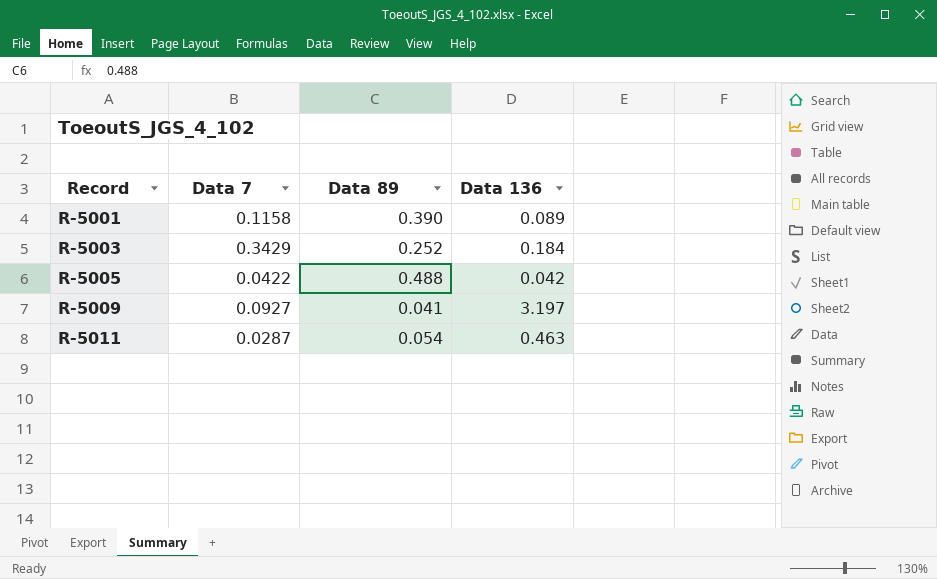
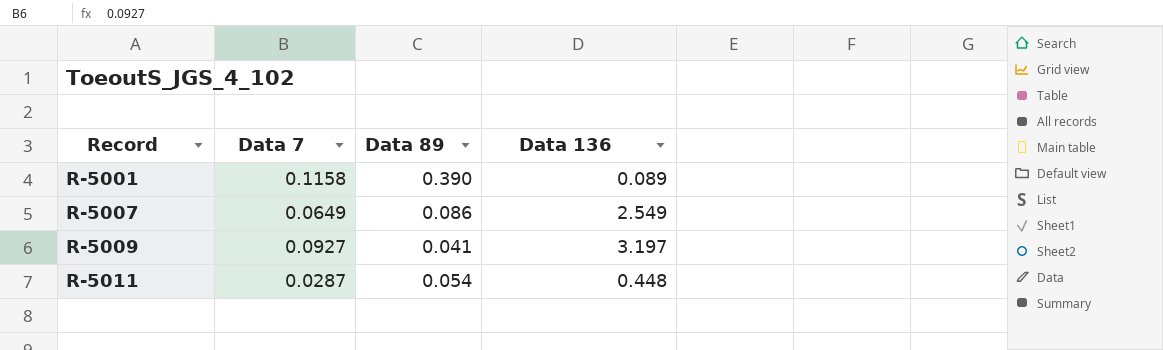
row R-5003: 0.3429 | 0.252 | 0.184 -> none
row R-5005: 0.0422 | 0.488 | 0.042 -> none
row R-5007: none -> 0.0649 | 0.086 | 2.549
R-5011 | Data 136: 0.463 -> 0.448

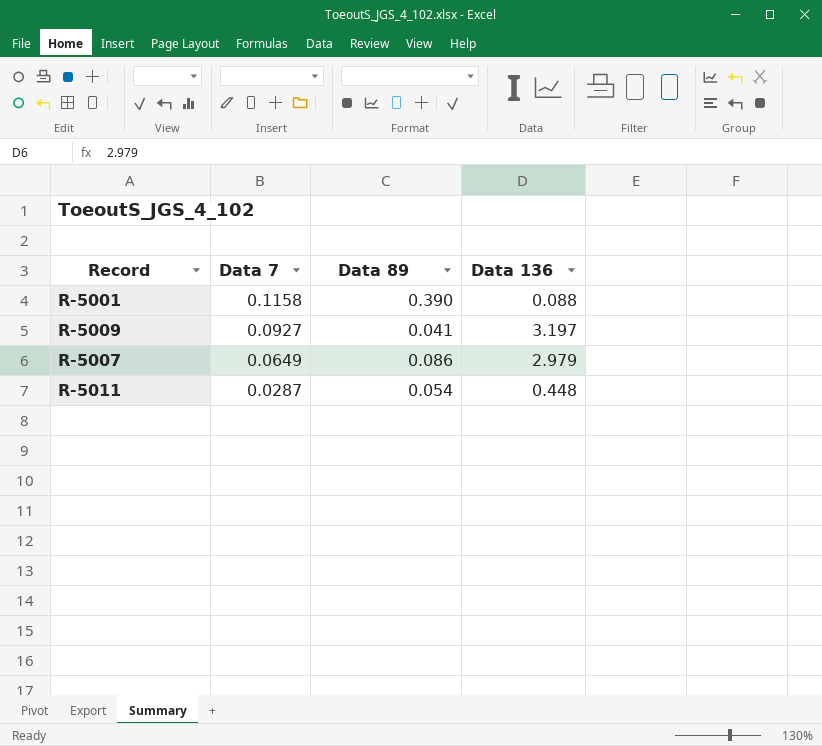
row order: Record ascending -> Data 7 descending
R-5001 | Data 136: 0.089 -> 0.088
R-5007 | Data 136: 2.549 -> 2.979

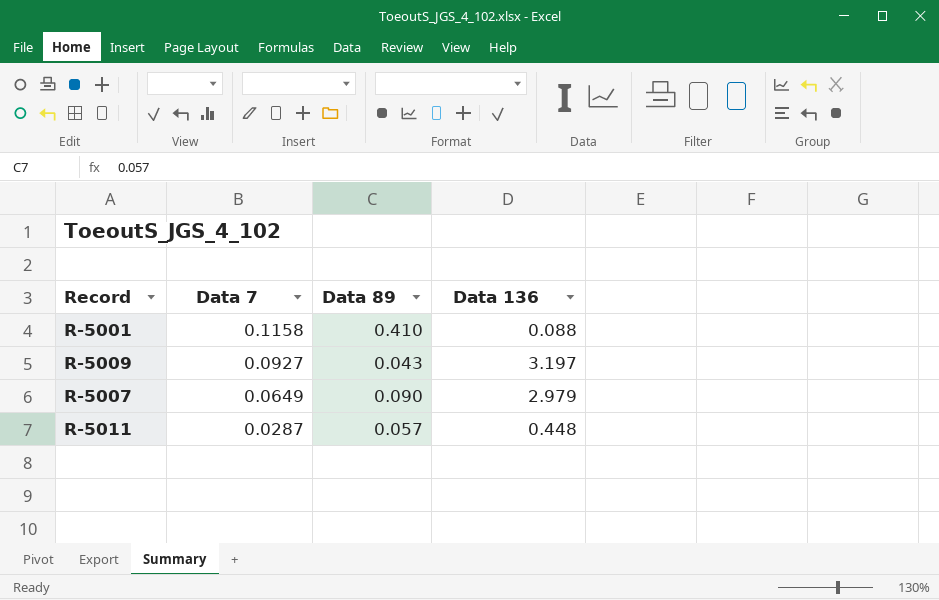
R-5001 | Data 89: 0.390 -> 0.410
R-5009 | Data 89: 0.041 -> 0.043
R-5007 | Data 89: 0.086 -> 0.090
R-5011 | Data 89: 0.054 -> 0.057

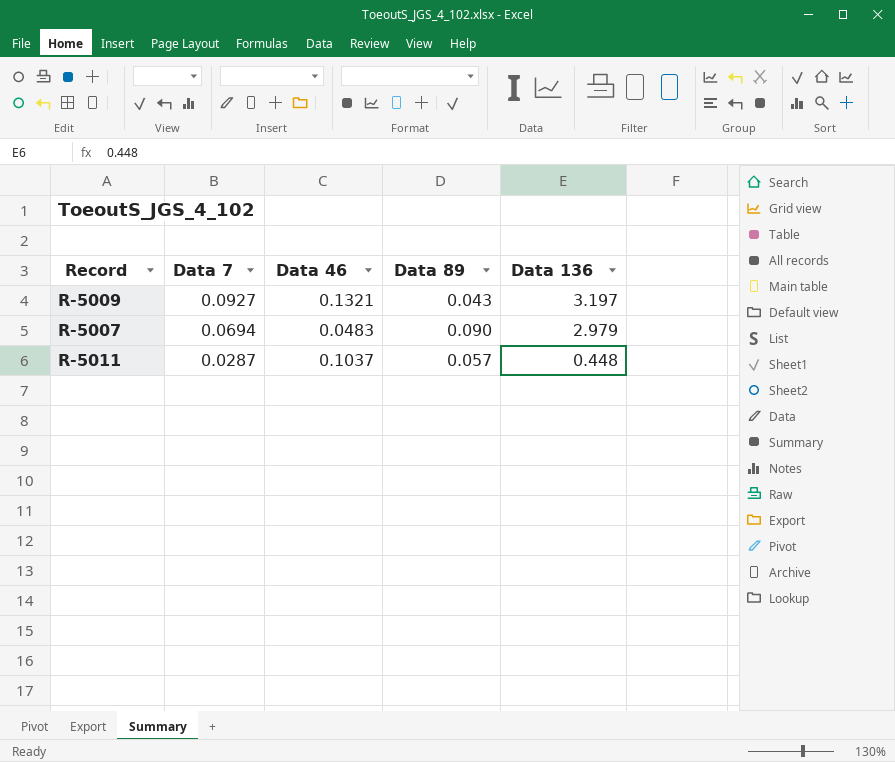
column Data 46 | position: none -> 3
row R-5001: 0.1158 | 0.410 | 0.088 -> none
R-5007 | Data 7: 0.0649 -> 0.0694

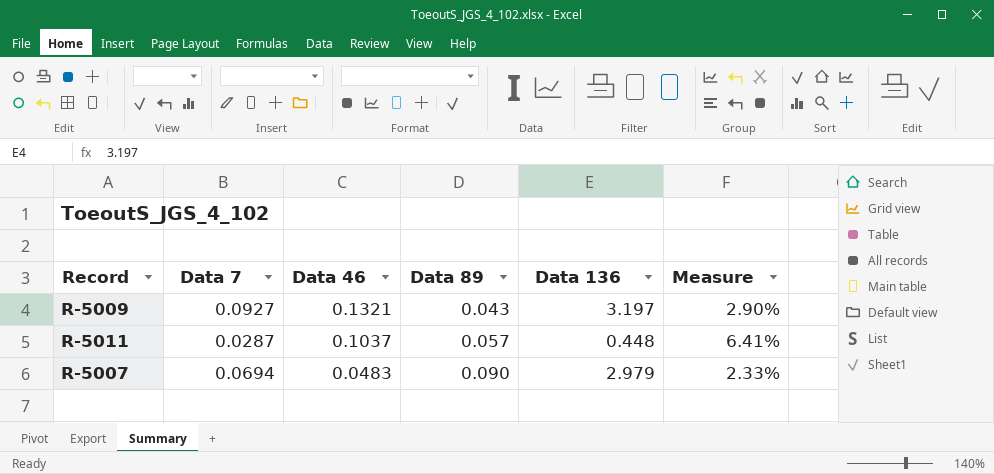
row order: Data 7 descending -> Data 46 descending
column Measure | formula: none -> [Data 7] / [Data 136]

